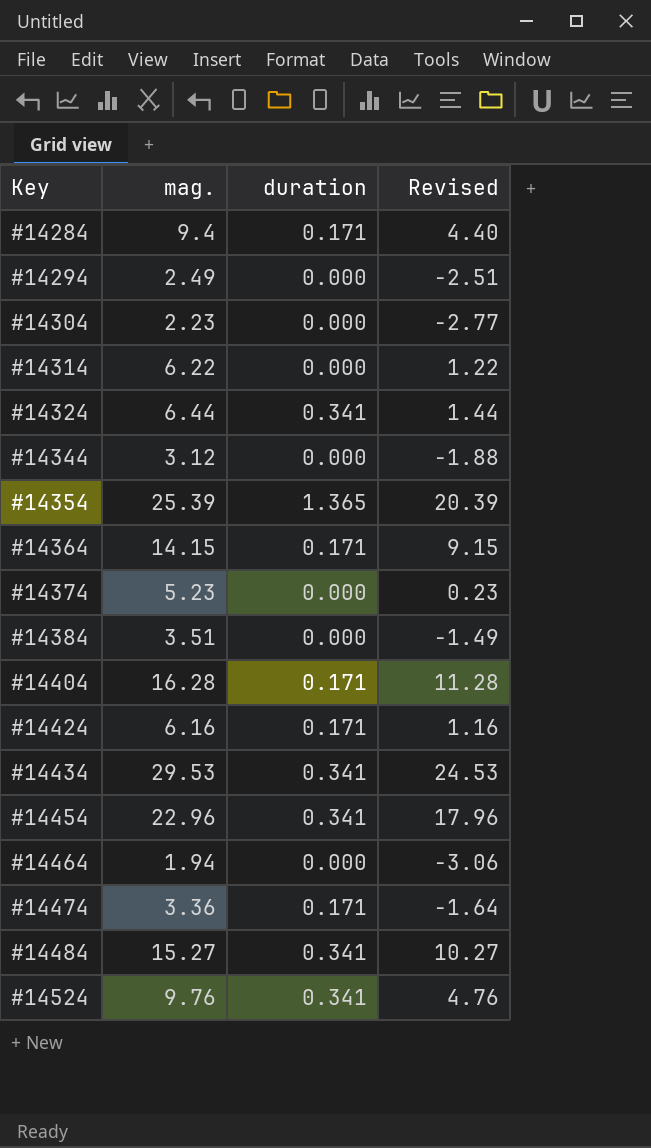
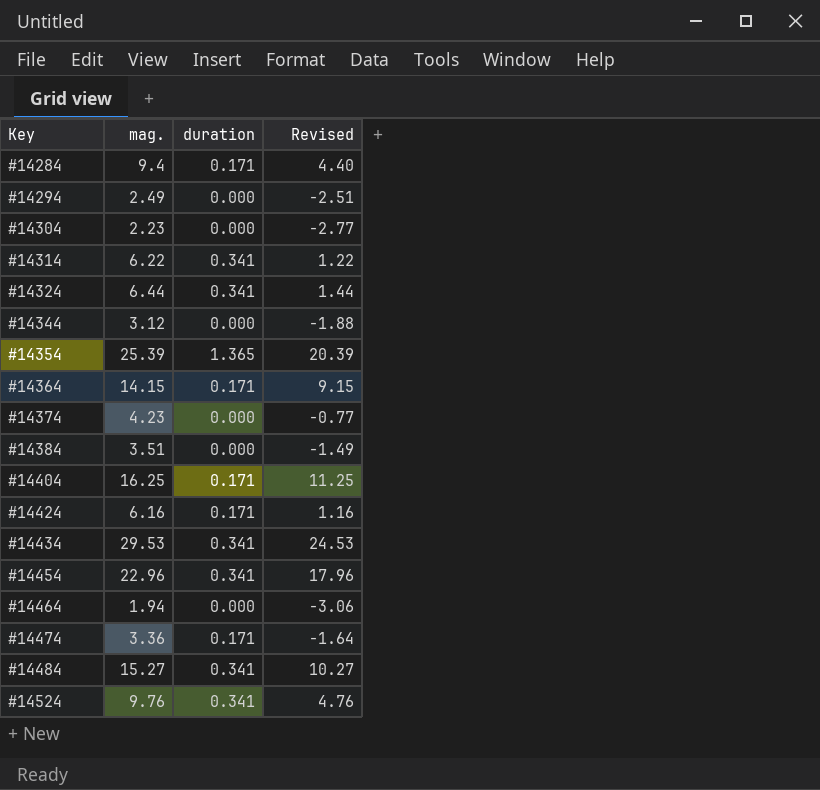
#14314 | duration: 0.000 -> 0.341
#14374 | mag.: 5.23 -> 4.23
#14374 | Revised: 0.23 -> -0.77
#14404 | mag.: 16.28 -> 16.25
#14404 | Revised: 11.28 -> 11.25

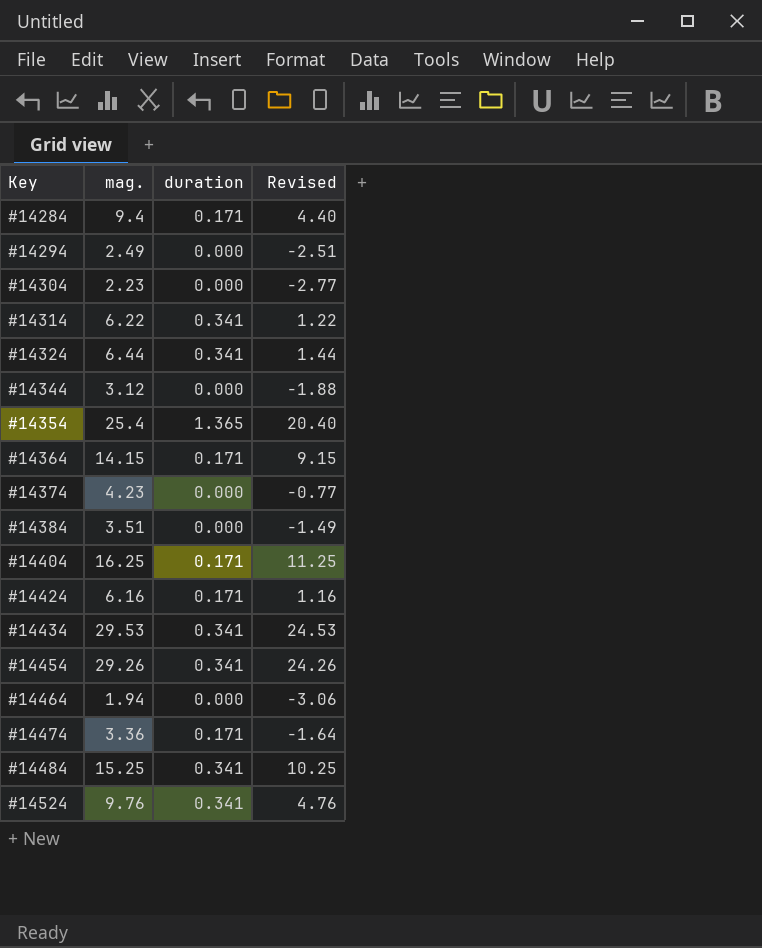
#14354 | mag.: 25.39 -> 25.4
#14354 | Revised: 20.39 -> 20.40
#14454 | mag.: 22.96 -> 29.26
#14454 | Revised: 17.96 -> 24.26
#14484 | mag.: 15.27 -> 15.25
#14484 | Revised: 10.27 -> 10.25

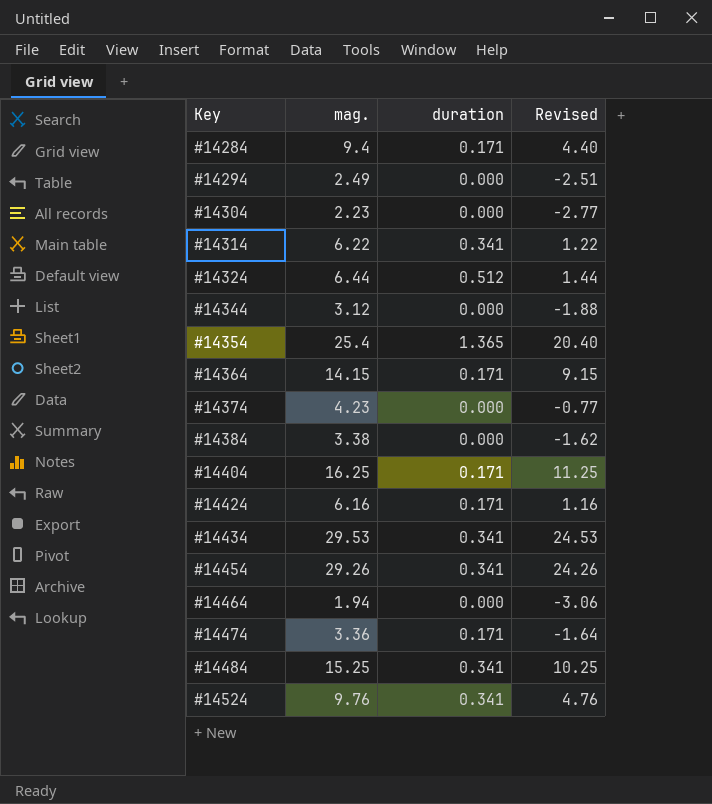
#14324 | duration: 0.341 -> 0.512
#14384 | mag.: 3.51 -> 3.38
#14384 | Revised: -1.49 -> -1.62

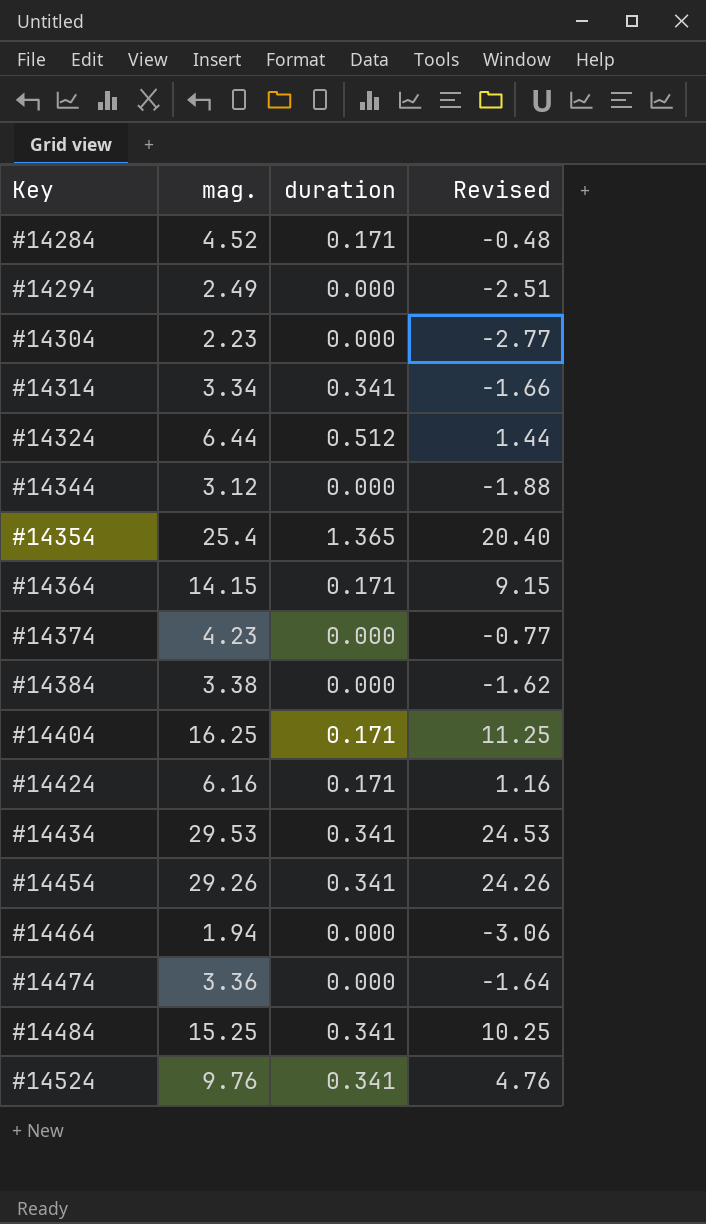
#14284 | mag.: 9.4 -> 4.52
#14284 | Revised: 4.40 -> -0.48
#14314 | mag.: 6.22 -> 3.34
#14314 | Revised: 1.22 -> -1.66
#14474 | duration: 0.171 -> 0.000

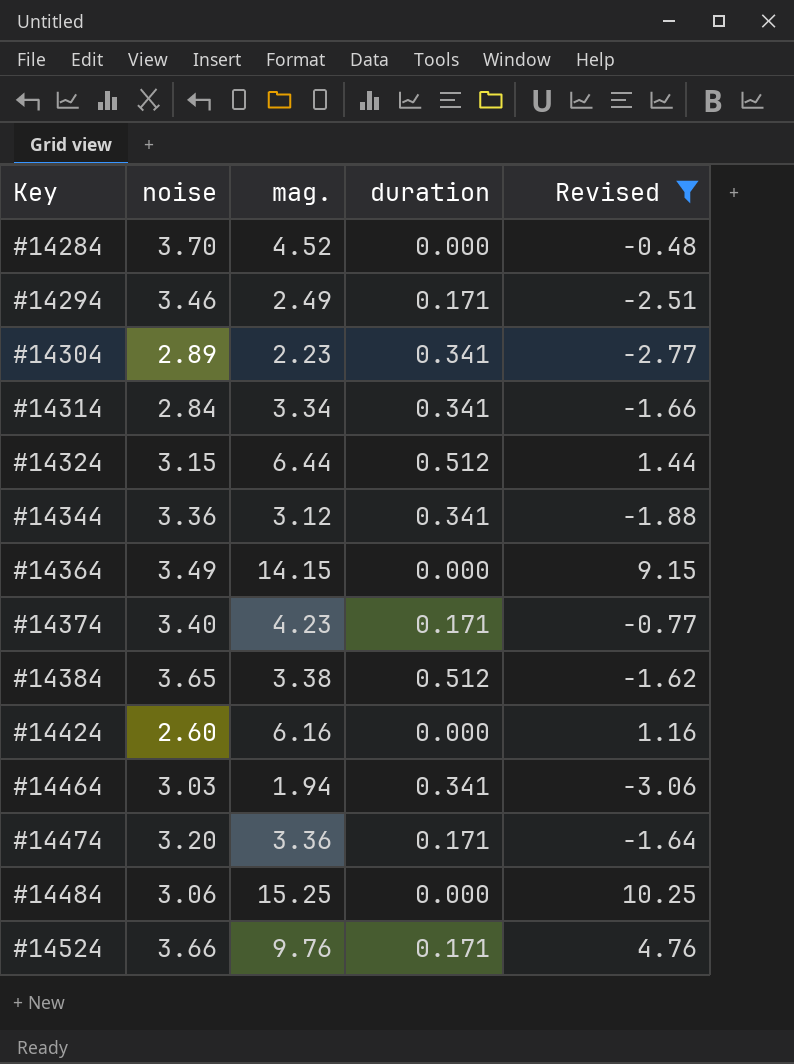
filter: none -> Revised <= 10.25
column noise | position: none -> 2
#14284 | duration: 0.171 -> 0.000
#14294 | duration: 0.000 -> 0.171
#14304 | duration: 0.000 -> 0.341
#14344 | duration: 0.000 -> 0.341
#14364 | duration: 0.171 -> 0.000
#14374 | duration: 0.000 -> 0.171
#14384 | duration: 0.000 -> 0.512
#14424 | duration: 0.171 -> 0.000
#14464 | duration: 0.000 -> 0.341
#14474 | duration: 0.000 -> 0.171
#14484 | duration: 0.341 -> 0.000
#14524 | duration: 0.341 -> 0.171

